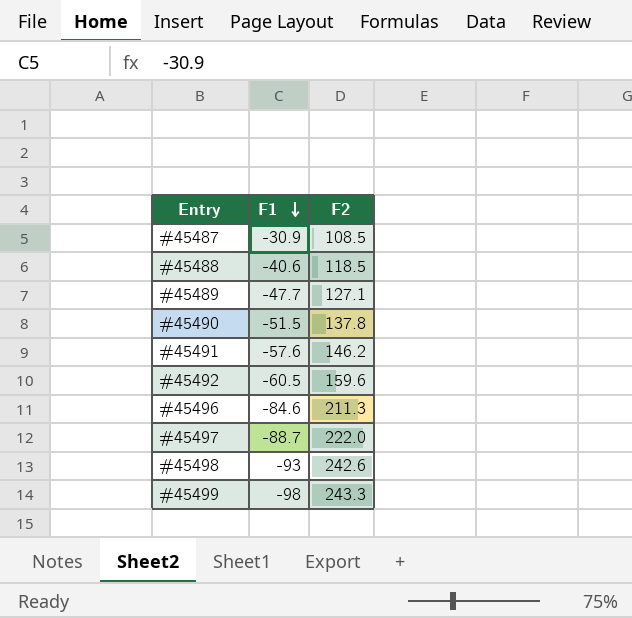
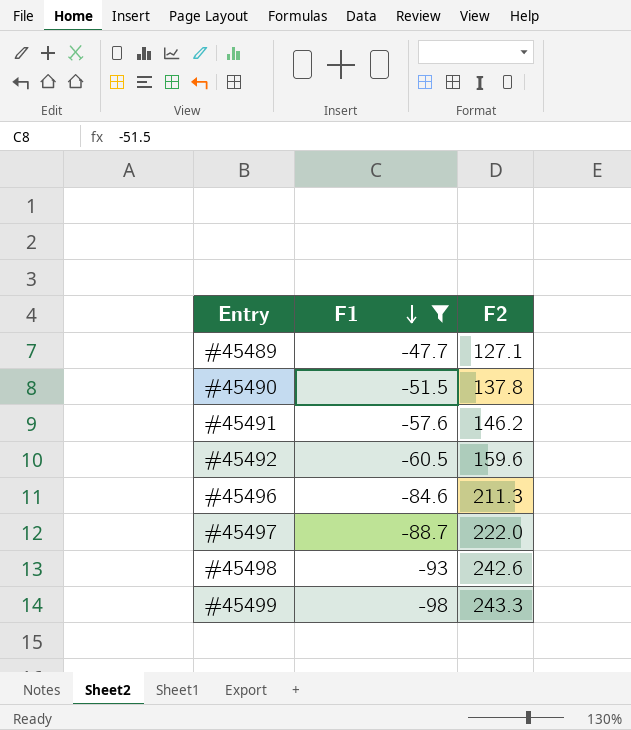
filter: none -> F1 <= -47.7

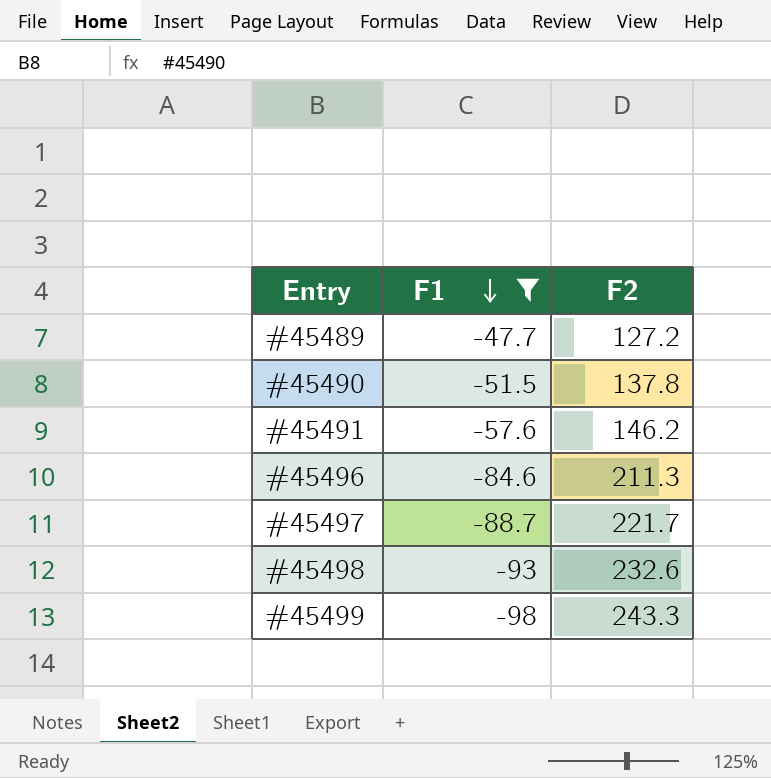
row #45492: -60.5 | 159.6 -> none
#45489 | F2: 127.1 -> 127.2
#45497 | F2: 222.0 -> 221.7
#45498 | F2: 242.6 -> 232.6

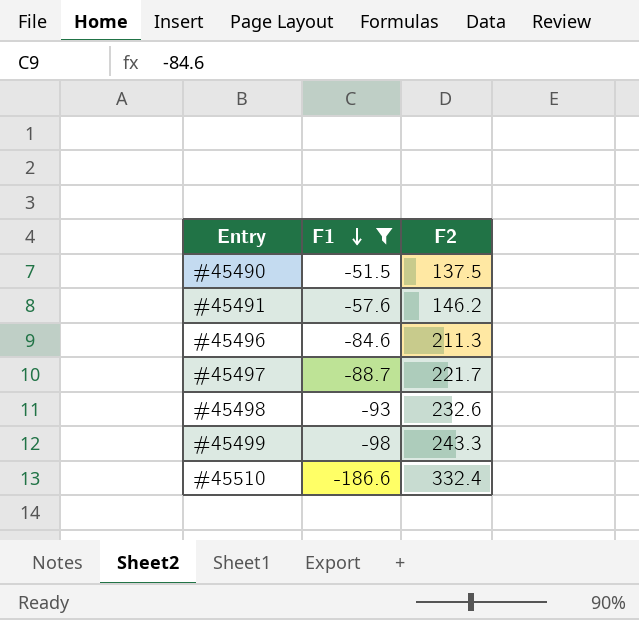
row #45489: -47.7 | 127.2 -> none
#45490 | F2: 137.8 -> 137.5
row #45510: none -> -186.6 | 332.4

